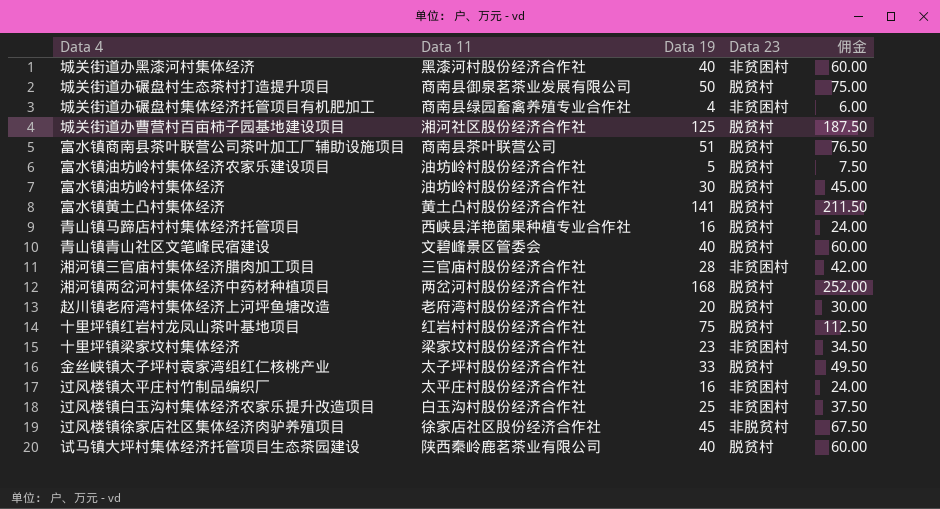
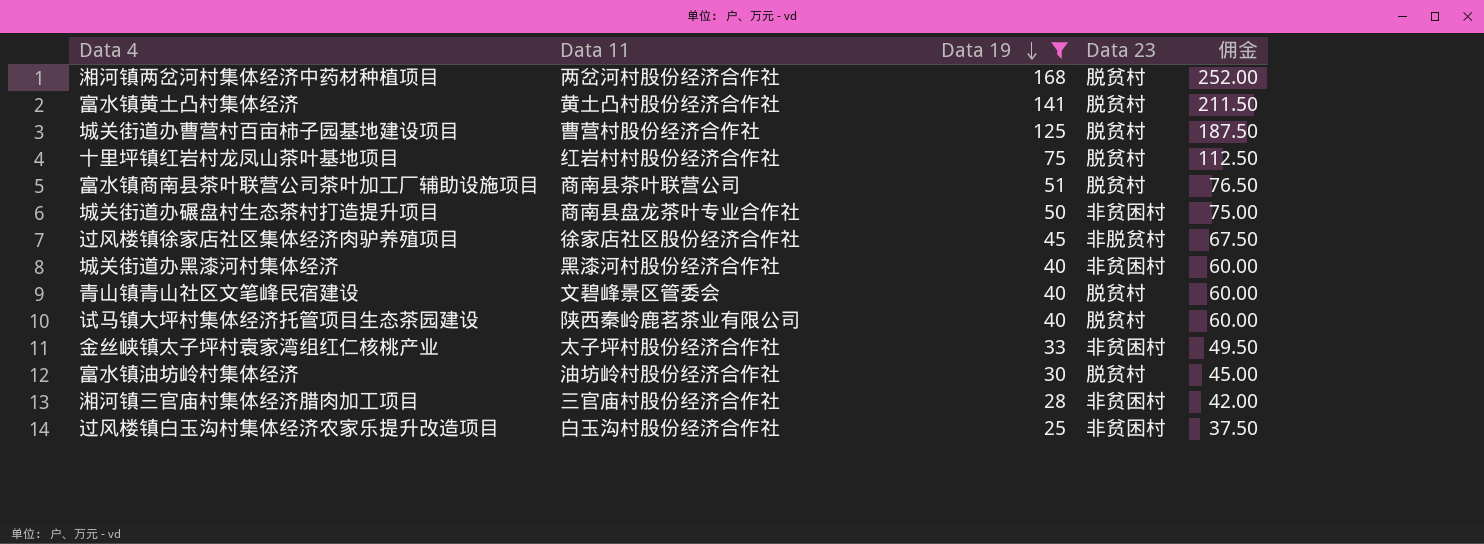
filter: none -> Data 19 >= 25
row order: none -> Data 19 descending
城关街道办曹营村百亩柿子园基地建设项目 | Data 11: 湘河社区股份经济合作社 -> 曹营村股份经济合作社
城关街道办碾盘村生态茶村打造提升项目 | Data 11: 商南县御泉茗茶业发展有限公司 -> 商南县盘龙茶叶专业合作社
城关街道办碾盘村生态茶村打造提升项目 | Data 23: 脱贫村 -> 非贫困村
金丝峡镇太子坪村袁家湾组红仁核桃产业 | Data 23: 脱贫村 -> 非贫困村

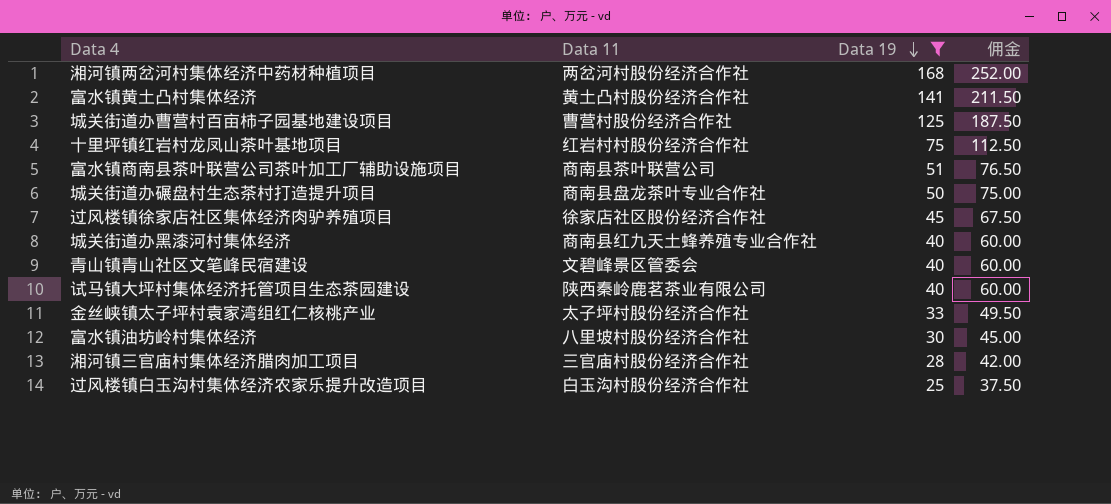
column Data 23 | position: 4 -> none
城关街道办黑漆河村集体经济 | Data 11: 黑漆河村股份经济合作社 -> 商南县红九天土蜂养殖专业合作社
富水镇油坊岭村集体经济 | Data 11: 油坊岭村股份经济合作社 -> 八里坡村股份经济合作社

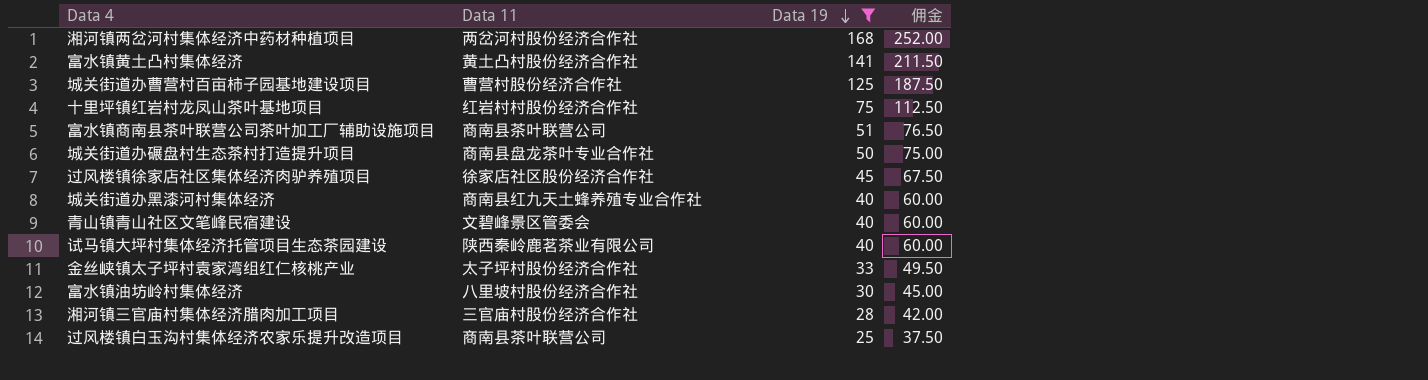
过风楼镇白玉沟村集体经济农家乐提升改造项目 | Data 11: 白玉沟村股份经济合作社 -> 商南县茶叶联营公司

